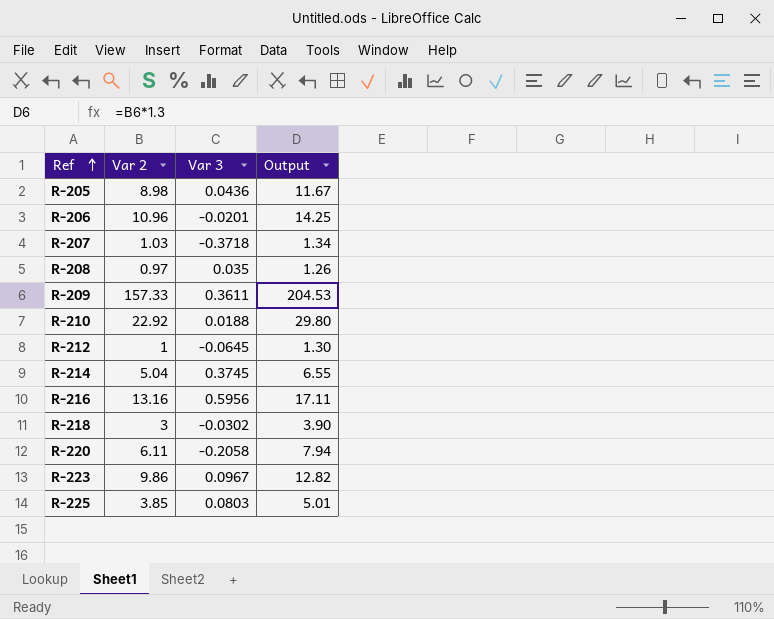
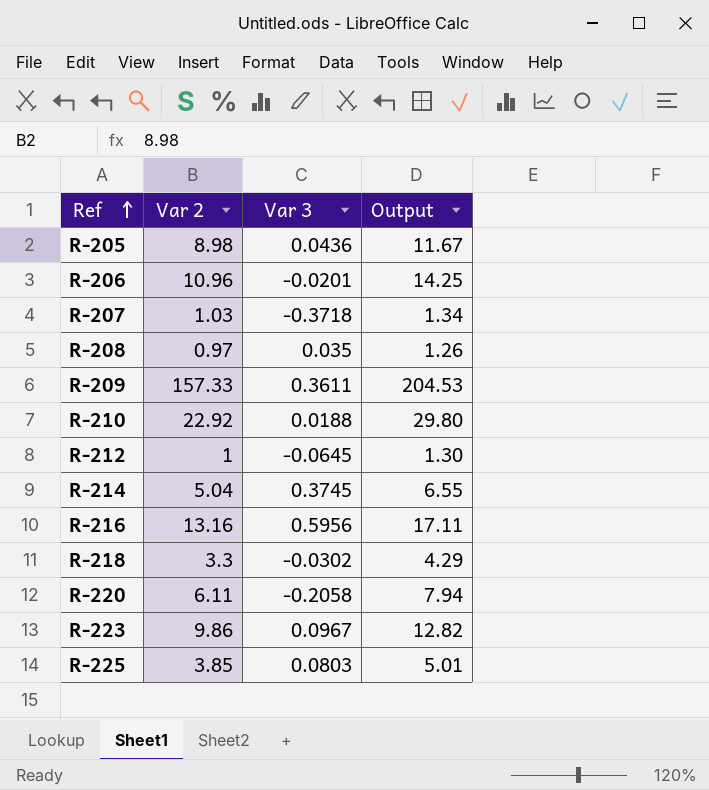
R-218 | Var 2: 3 -> 3.3
R-218 | Output: 3.90 -> 4.29

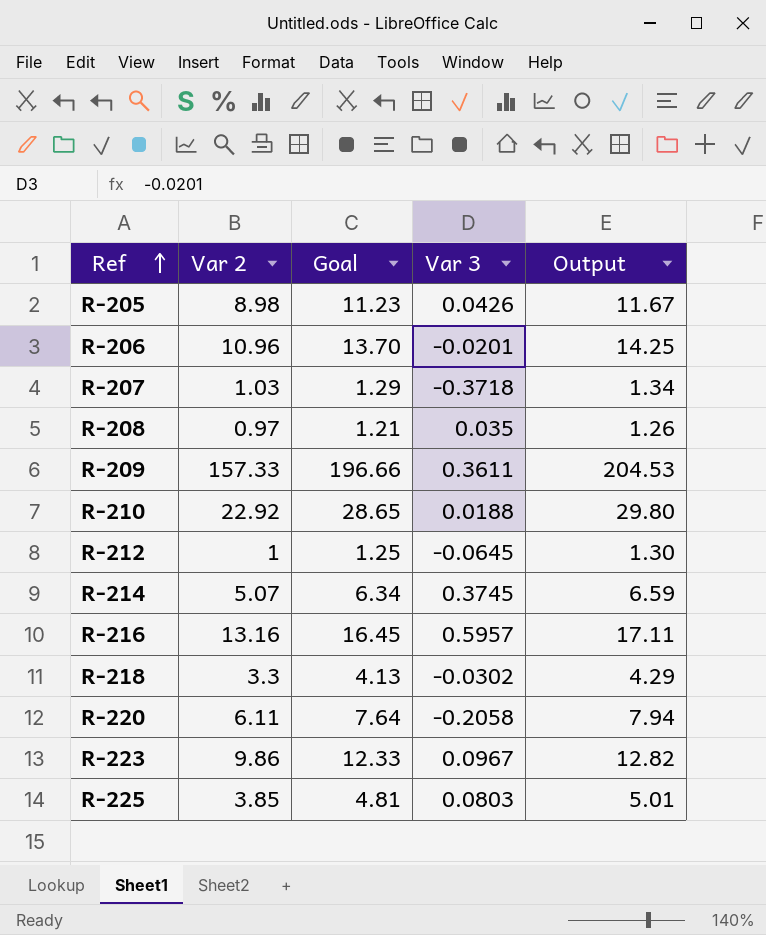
column Goal | formula: none -> [Var 2] * 1.25
R-205 | Var 3: 0.0436 -> 0.0426
R-214 | Var 2: 5.04 -> 5.07
R-214 | Output: 6.55 -> 6.59
R-216 | Var 3: 0.5956 -> 0.5957

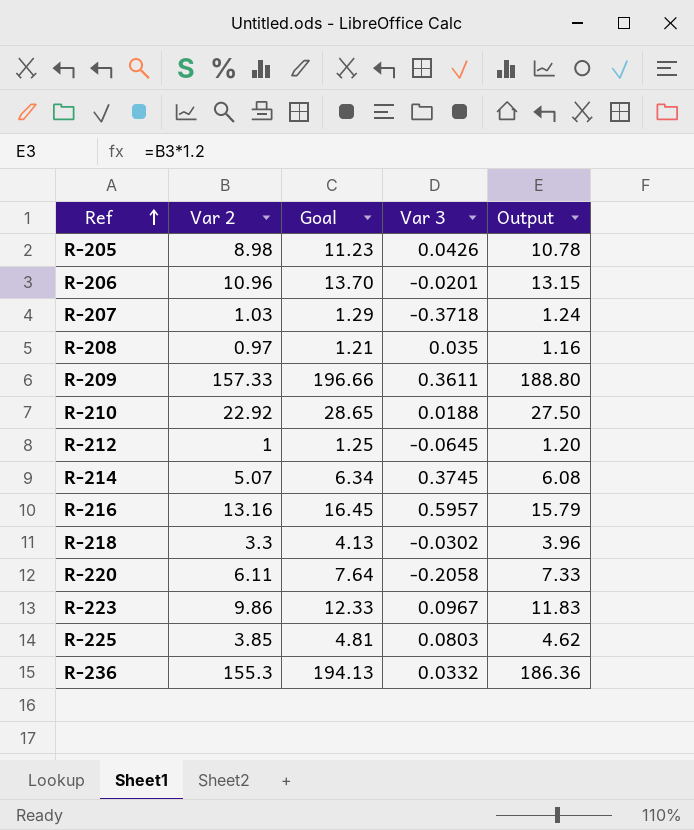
column Output | formula: [Var 2] * 1.3 -> [Var 2] * 1.2
row R-236: none -> 155.3 | 194.13 | 0.0332 | 186.36

